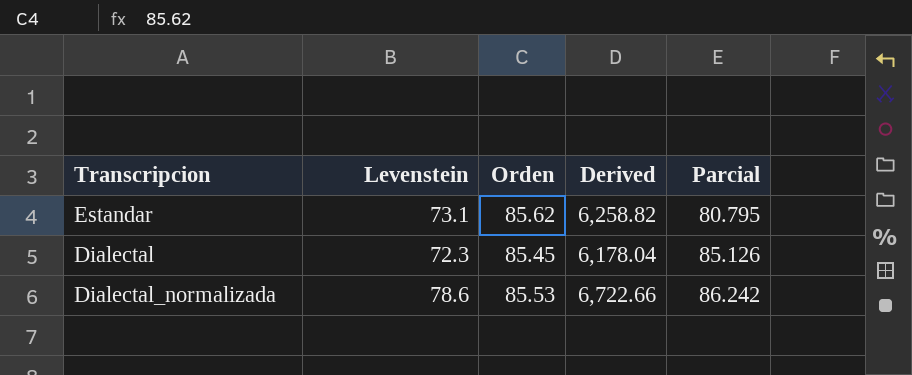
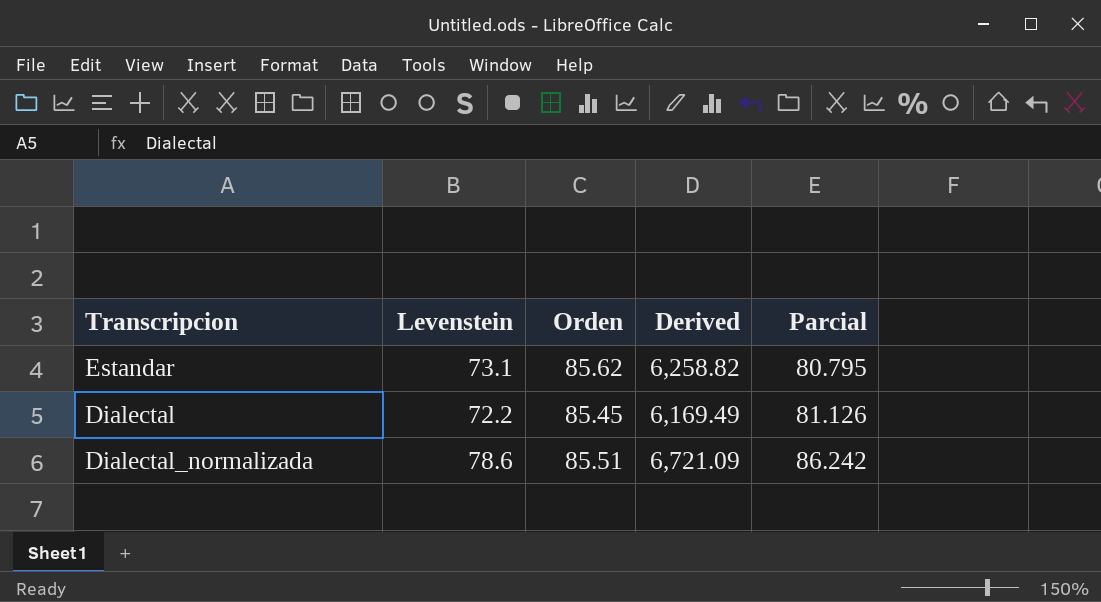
Dialectal | Levenstein: 72.3 -> 72.2
Dialectal | Derived: 6,178.04 -> 6,169.49
Dialectal | Parcial: 85.126 -> 81.126
Dialectal_normalizada | Orden: 85.53 -> 85.51
Dialectal_normalizada | Derived: 6,722.66 -> 6,721.09

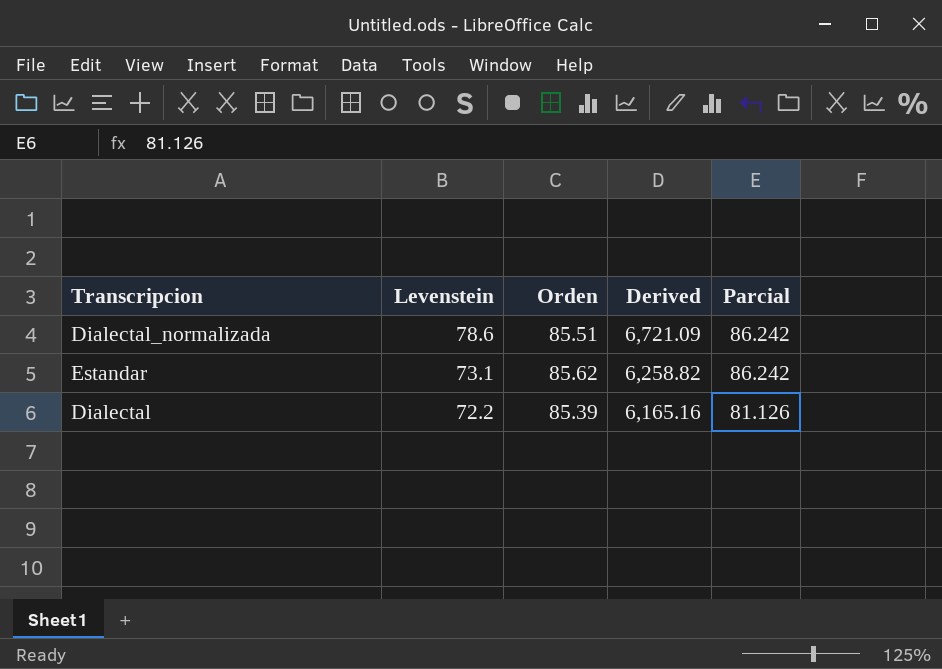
row order: Parcial ascending -> Levenstein descending
Estandar | Parcial: 80.795 -> 86.242
Dialectal | Orden: 85.45 -> 85.39
Dialectal | Derived: 6,169.49 -> 6,165.16

